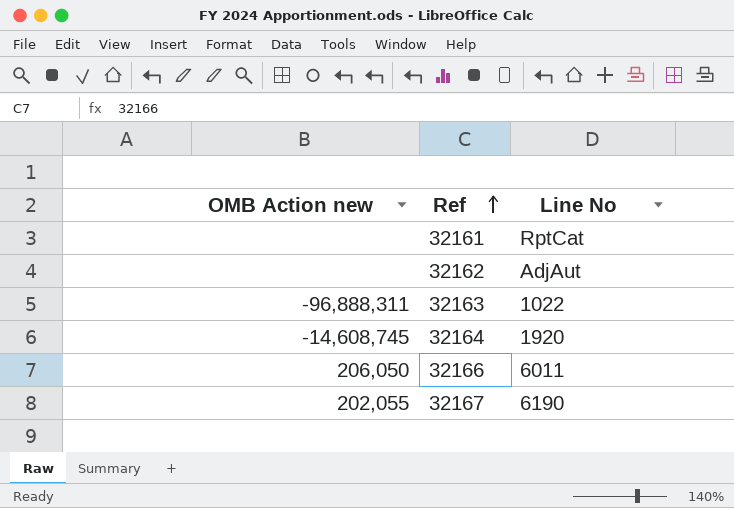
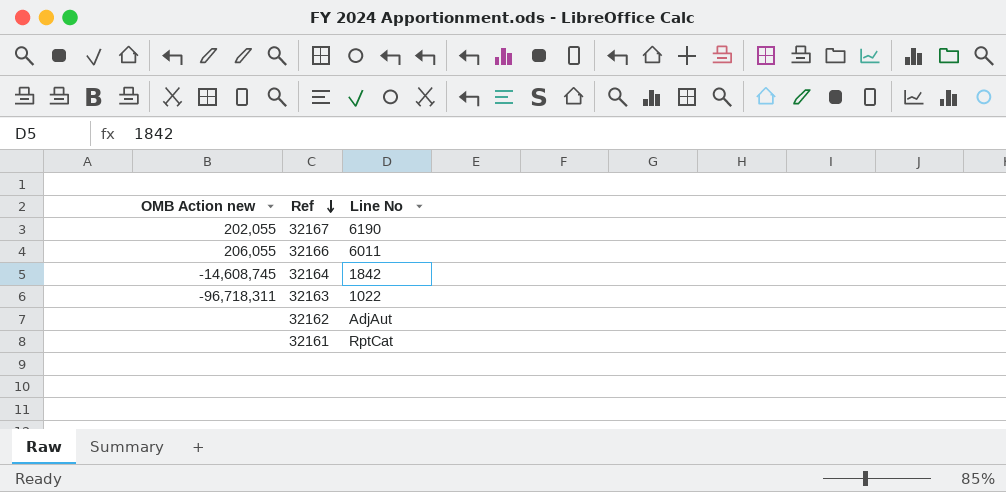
row order: Ref ascending -> Ref descending
32166 | OMB Action new: 206,050 -> 206,055
32164 | Line No: 1920 -> 1842
32163 | OMB Action new: -96,888,311 -> -96,718,311

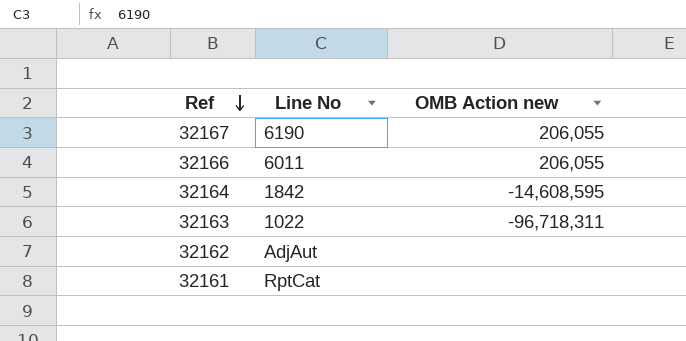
column OMB Action new | position: 1 -> 3
32167 | OMB Action new: 202,055 -> 206,055
32164 | OMB Action new: -14,608,745 -> -14,608,595

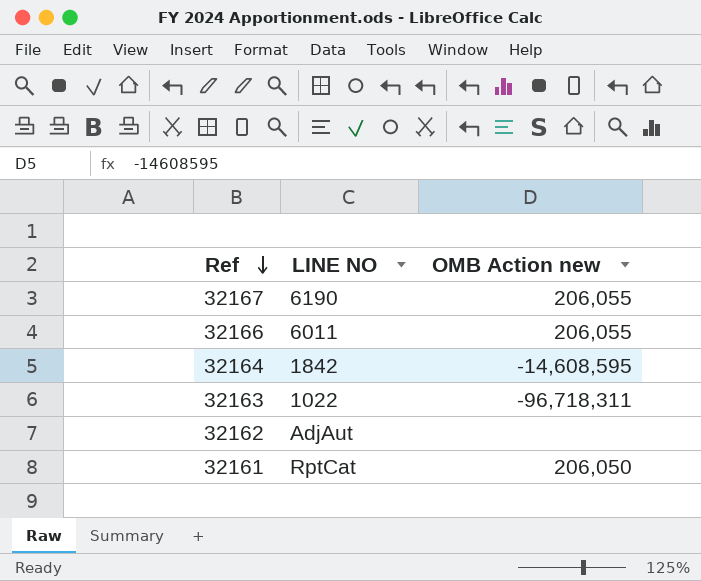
column name: Line No -> LINE NO
32161 | OMB Action new: none -> 206,050

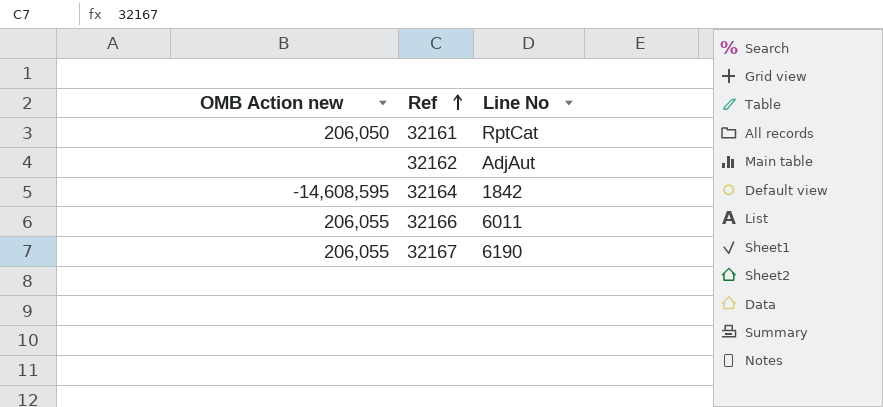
row order: Ref descending -> Ref ascending
column OMB Action new | position: 3 -> 1
column name: LINE NO -> Line No
row 32163: 1022 | -96,718,311 -> none

